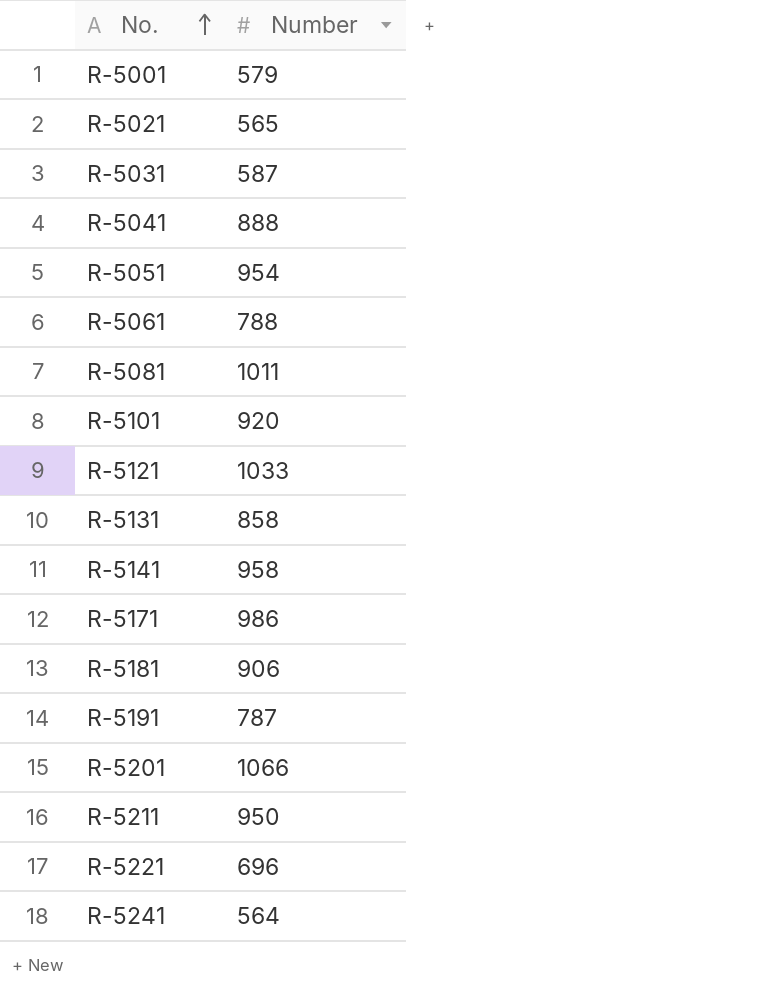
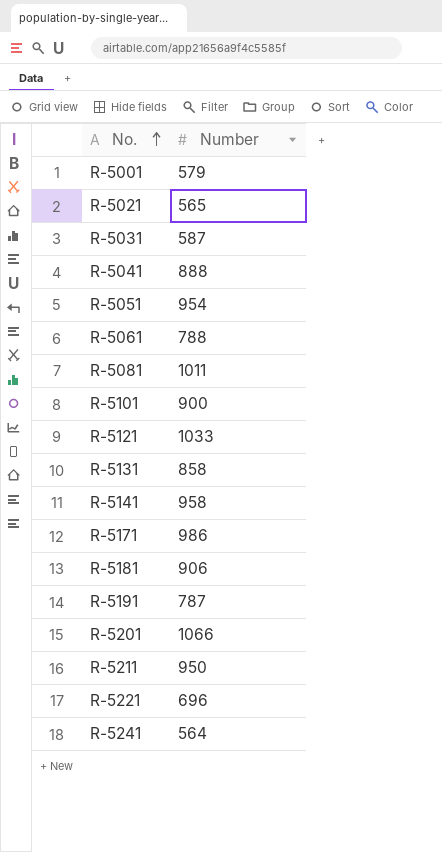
R-5101 | Number: 920 -> 900

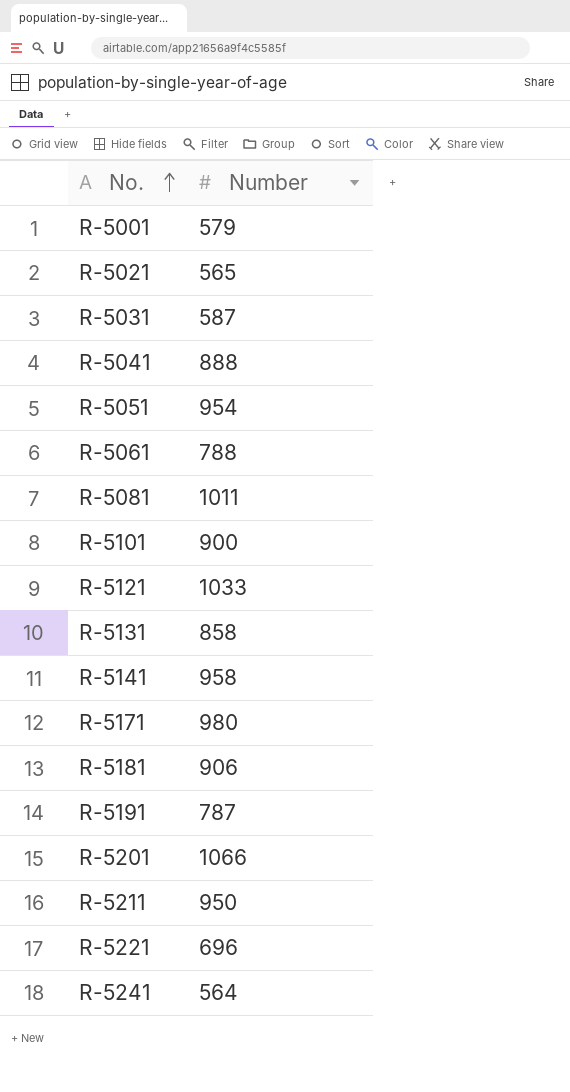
R-5171 | Number: 986 -> 980

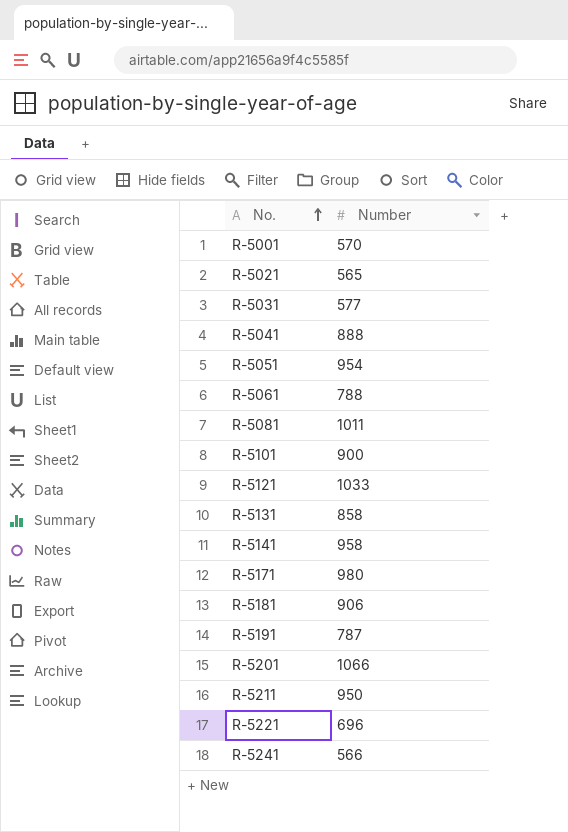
R-5001 | Number: 579 -> 570
R-5031 | Number: 587 -> 577
R-5241 | Number: 564 -> 566

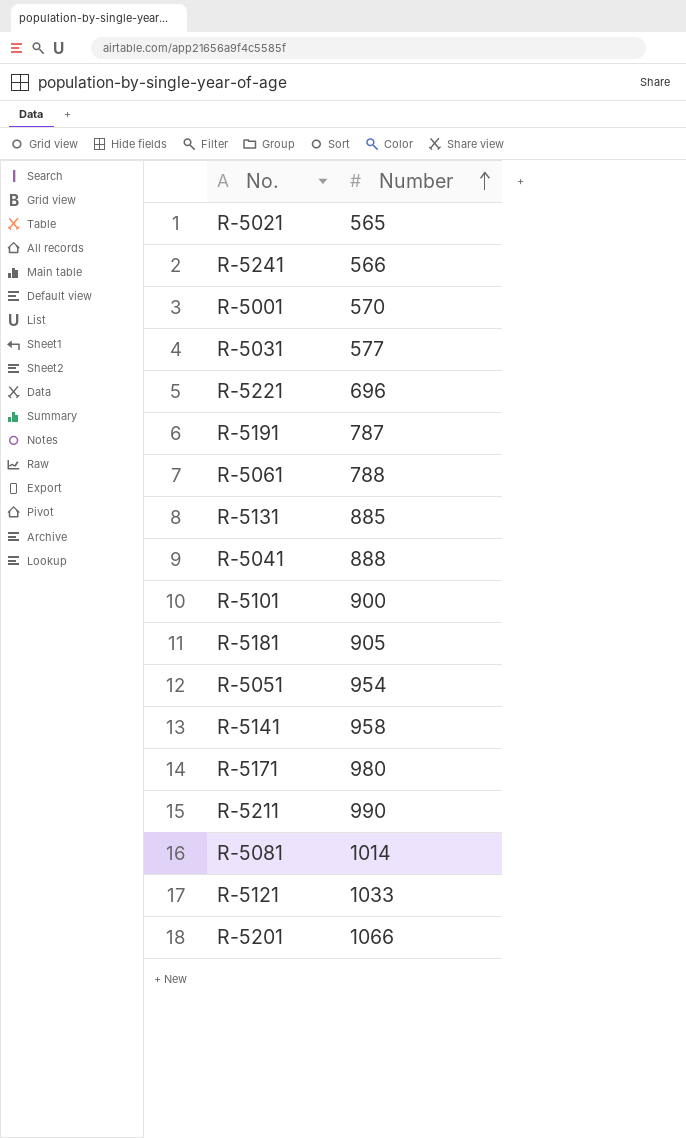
row order: No. ascending -> Number ascending
R-5131 | Number: 858 -> 885
R-5181 | Number: 906 -> 905
R-5211 | Number: 950 -> 990
R-5081 | Number: 1011 -> 1014

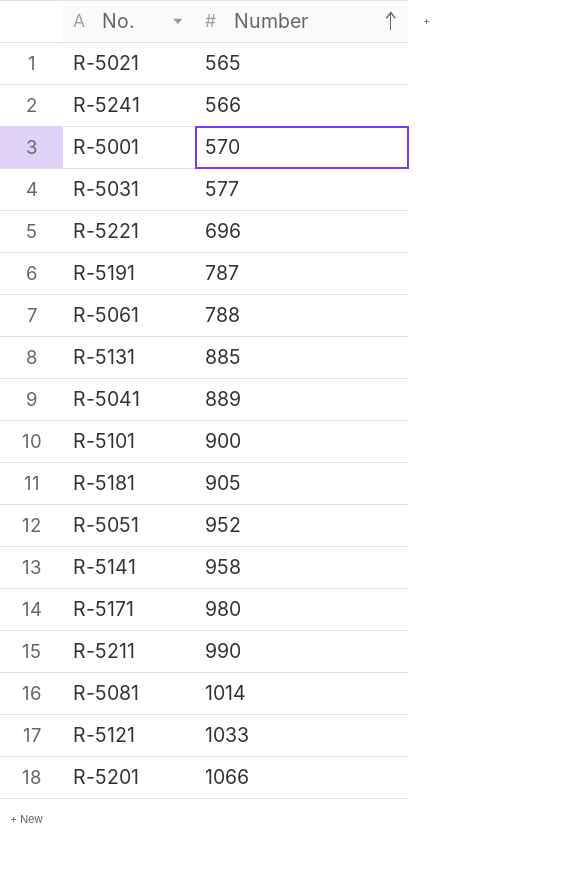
R-5041 | Number: 888 -> 889
R-5051 | Number: 954 -> 952

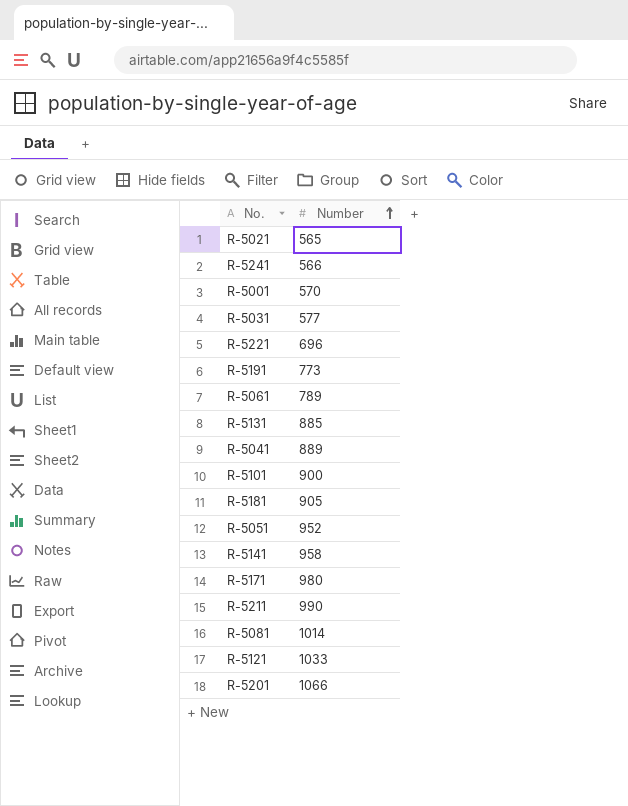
R-5191 | Number: 787 -> 773
R-5061 | Number: 788 -> 789

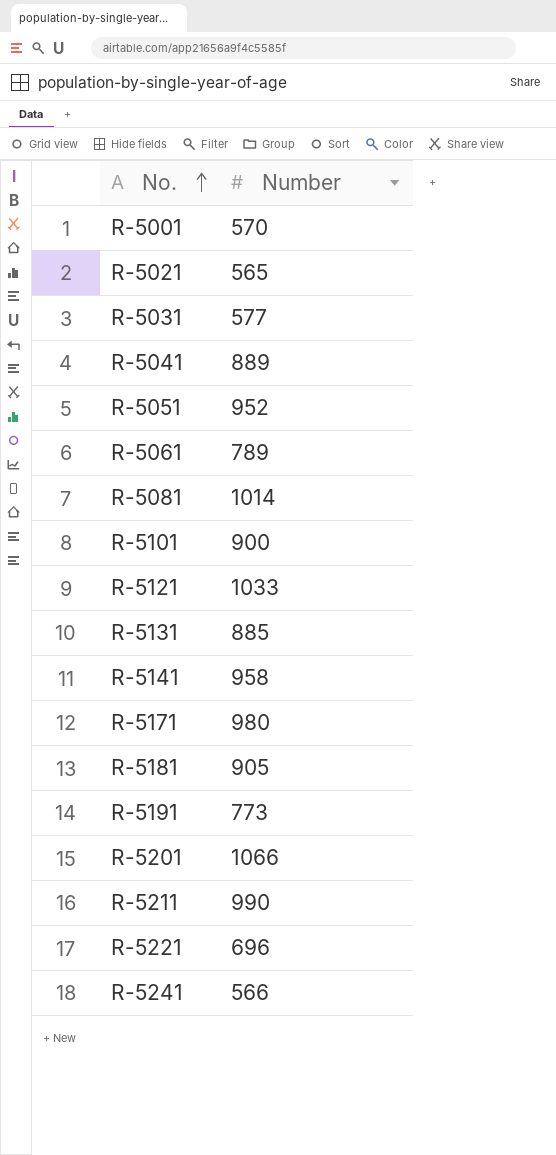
row order: Number ascending -> No. ascending

